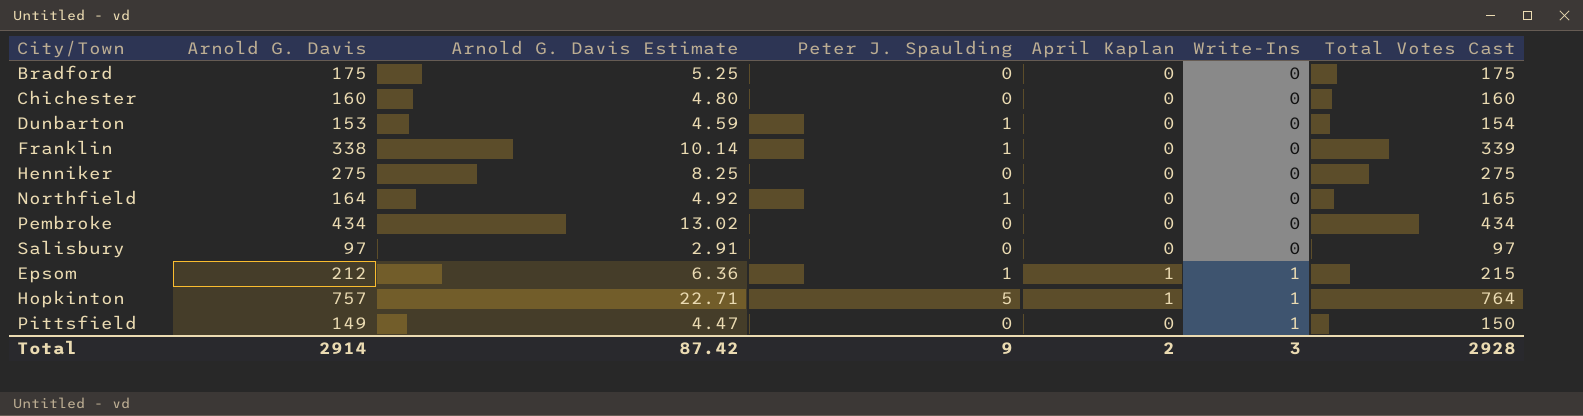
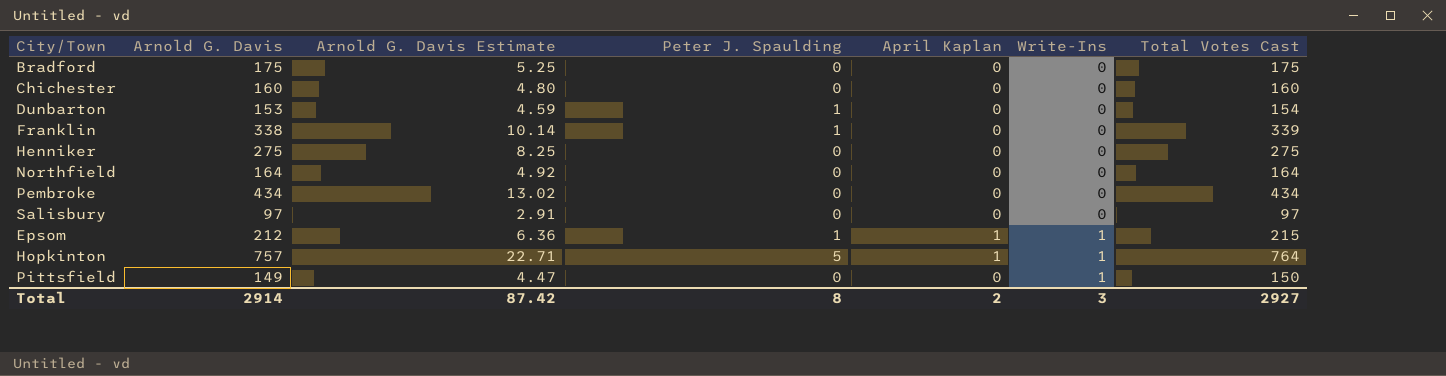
Northfield | Peter J. Spaulding: 1 -> 0
Northfield | Total Votes Cast: 165 -> 164
Total | Peter J. Spaulding: 9 -> 8
Total | Total Votes Cast: 2928 -> 2927

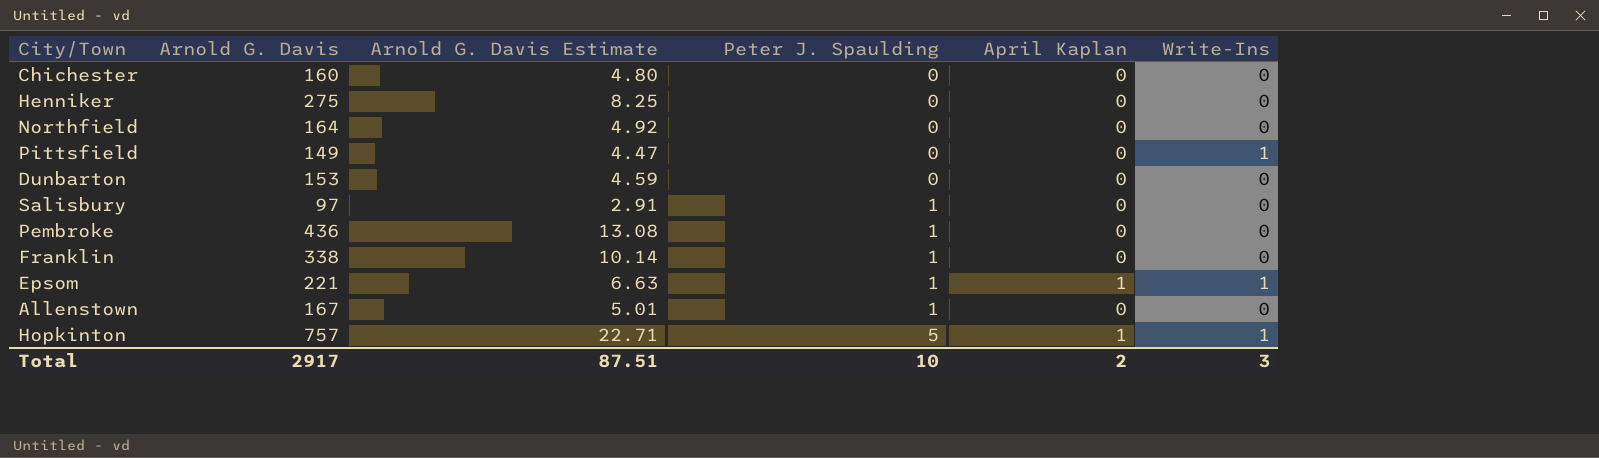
row order: Write-Ins ascending -> Peter J. Spaulding ascending
column Total Votes Cast | formula: [Arnold G. Davis] + [Peter J. Spaulding] + [April Kaplan] + [Write-Ins] -> none
row Bradford: 175 | 5.25 | 0 | 0 | 0 | 175 -> none
Dunbarton | Peter J. Spaulding: 1 -> 0
Salisbury | Peter J. Spaulding: 0 -> 1
Pembroke | Arnold G. Davis: 434 -> 436
Pembroke | Arnold G. Davis Estimate: 13.02 -> 13.08
Pembroke | Peter J. Spaulding: 0 -> 1
Epsom | Arnold G. Davis: 212 -> 221
Epsom | Arnold G. Davis Estimate: 6.36 -> 6.63
row Allenstown: none -> 167 | 5.01 | 1 | 0 | 0
Total | Arnold G. Davis: 2914 -> 2917
Total | Arnold G. Davis Estimate: 87.42 -> 87.51
Total | Peter J. Spaulding: 8 -> 10

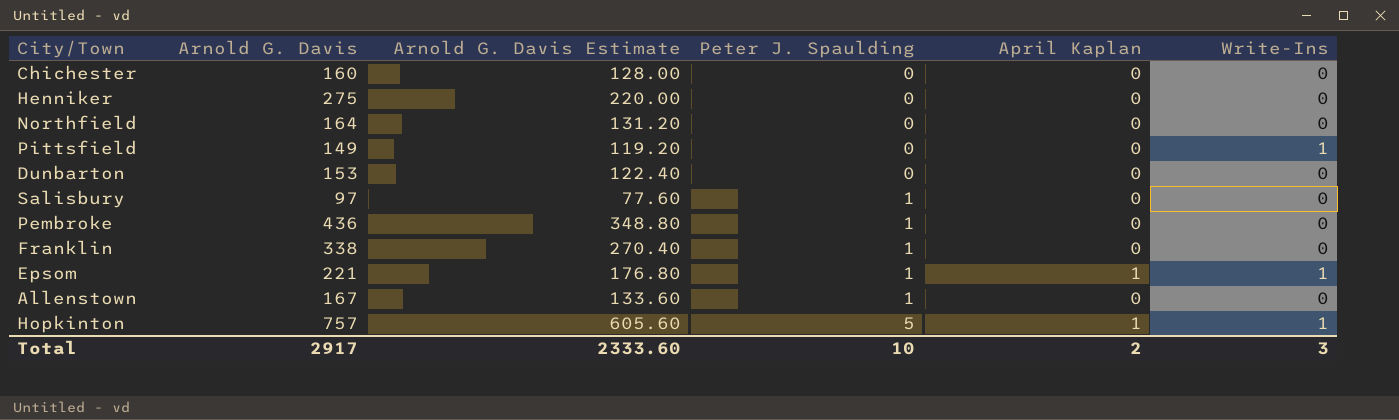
column Arnold G. Davis Estimate | formula: [Arnold G. Davis] * 0.03 -> [Arnold G. Davis] * 0.8
Total | Arnold G. Davis Estimate: 87.51 -> 2333.60

